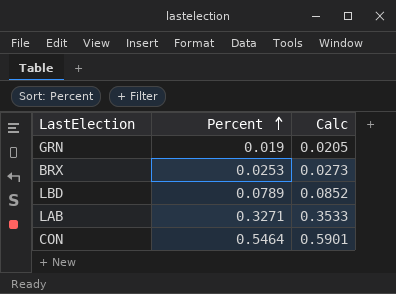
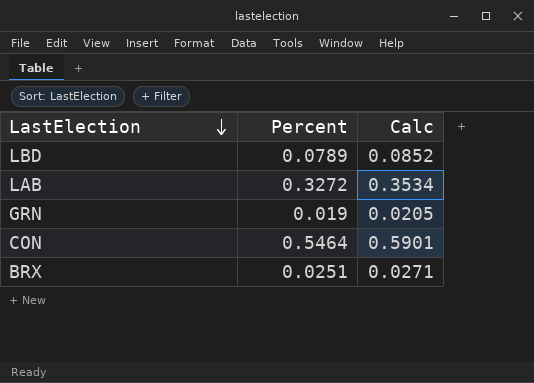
row order: Percent ascending -> LastElection descending
LAB | Percent: 0.3271 -> 0.3272
LAB | Calc: 0.3533 -> 0.3534
BRX | Percent: 0.0253 -> 0.0251
BRX | Calc: 0.0273 -> 0.0271

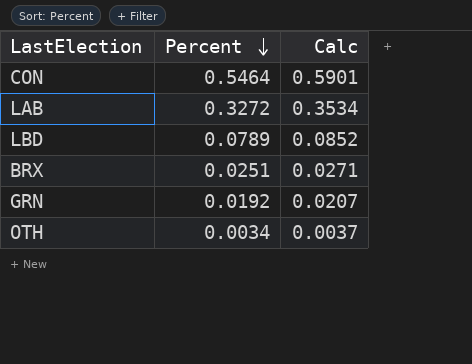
row order: LastElection descending -> Percent descending
GRN | Percent: 0.019 -> 0.0192
GRN | Calc: 0.0205 -> 0.0207
row OTH: none -> 0.0034 | 0.0037

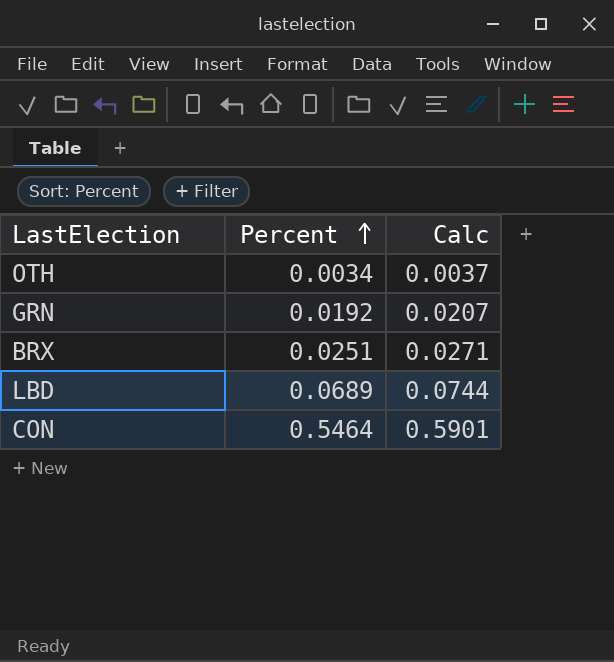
row order: Percent descending -> Percent ascending
row LAB: 0.3272 | 0.3534 -> none
LBD | Percent: 0.0789 -> 0.0689
LBD | Calc: 0.0852 -> 0.0744

